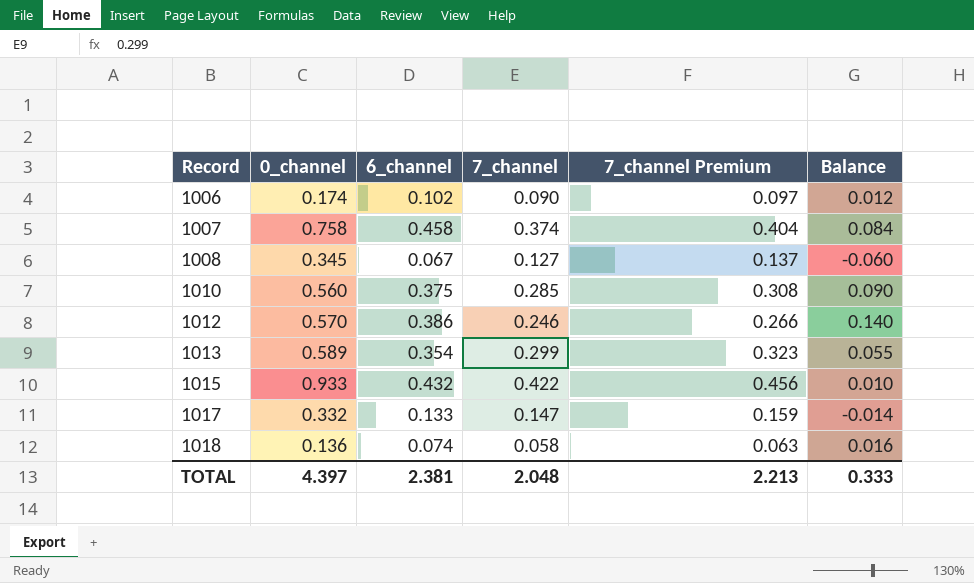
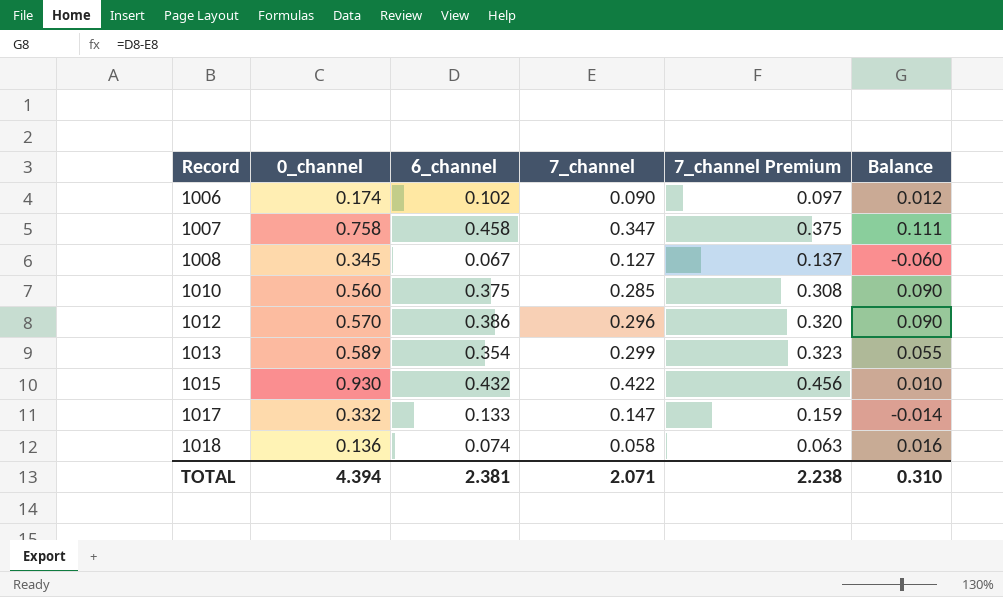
1007 | 7_channel: 0.374 -> 0.347
1007 | 7_channel Premium: 0.404 -> 0.375
1007 | Balance: 0.084 -> 0.111
1012 | 7_channel: 0.246 -> 0.296
1012 | 7_channel Premium: 0.266 -> 0.320
1012 | Balance: 0.140 -> 0.090
1015 | 0_channel: 0.933 -> 0.930
TOTAL | 0_channel: 4.397 -> 4.394
TOTAL | 7_channel: 2.048 -> 2.071
TOTAL | 7_channel Premium: 2.213 -> 2.238
TOTAL | Balance: 0.333 -> 0.310

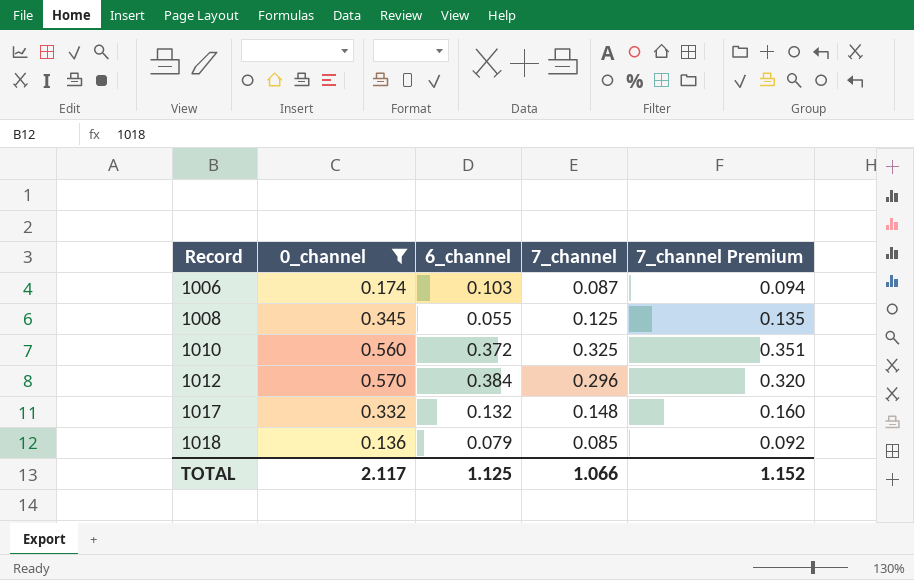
filter: none -> 0_channel <= 0.570
column Balance | formula: [6_channel] - [7_channel] -> none
1006 | 6_channel: 0.102 -> 0.103
1006 | 7_channel: 0.090 -> 0.087
1006 | 7_channel Premium: 0.097 -> 0.094
1008 | 6_channel: 0.067 -> 0.055
1008 | 7_channel: 0.127 -> 0.125
1008 | 7_channel Premium: 0.137 -> 0.135
1010 | 6_channel: 0.375 -> 0.372
1010 | 7_channel: 0.285 -> 0.325
1010 | 7_channel Premium: 0.308 -> 0.351
1012 | 6_channel: 0.386 -> 0.384
1017 | 6_channel: 0.133 -> 0.132
1017 | 7_channel: 0.147 -> 0.148
1017 | 7_channel Premium: 0.159 -> 0.160
1018 | 6_channel: 0.074 -> 0.079
1018 | 7_channel: 0.058 -> 0.085
1018 | 7_channel Premium: 0.063 -> 0.092
TOTAL | 0_channel: 4.394 -> 2.117
TOTAL | 6_channel: 2.381 -> 1.125
TOTAL | 7_channel: 2.071 -> 1.066
TOTAL | 7_channel Premium: 2.238 -> 1.152

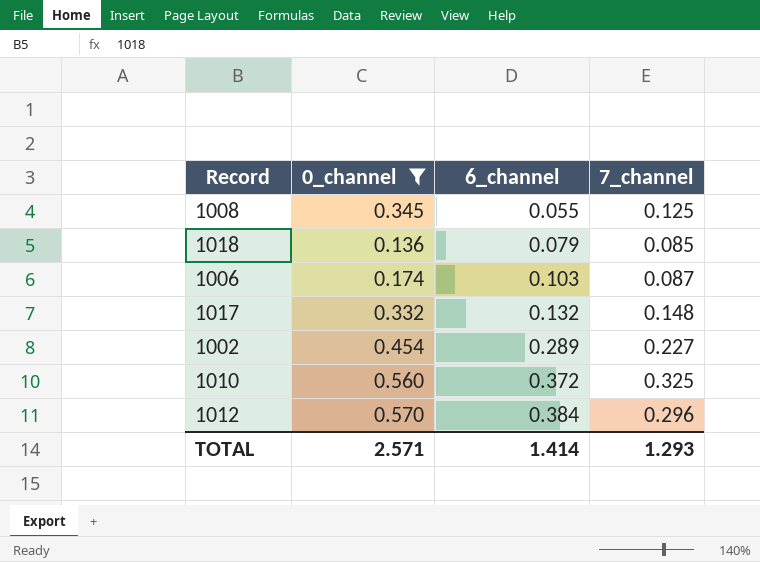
row order: Record ascending -> 6_channel ascending
column 7_channel Premium | formula: [7_channel] * 1.08 -> none
row 1002: none -> 0.454 | 0.289 | 0.227
TOTAL | 0_channel: 2.117 -> 2.571
TOTAL | 6_channel: 1.125 -> 1.414
TOTAL | 7_channel: 1.066 -> 1.293

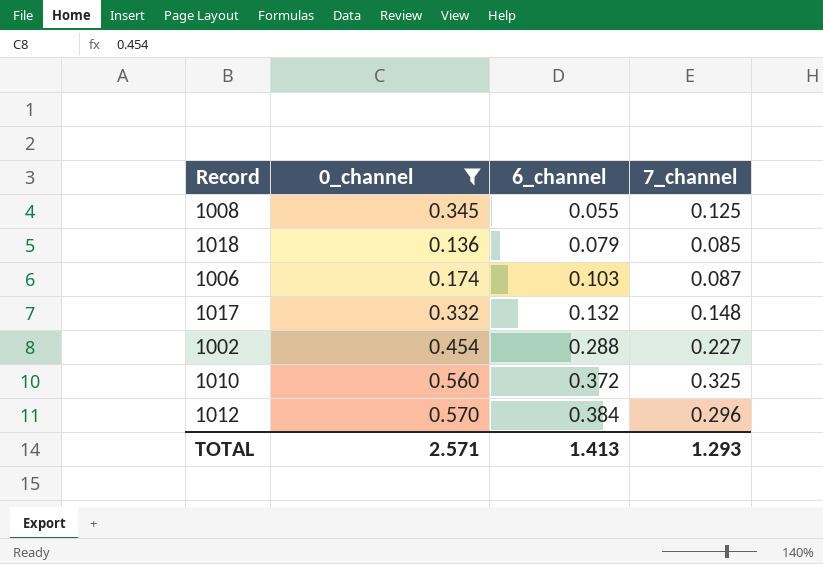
1002 | 6_channel: 0.289 -> 0.288
TOTAL | 6_channel: 1.414 -> 1.413

